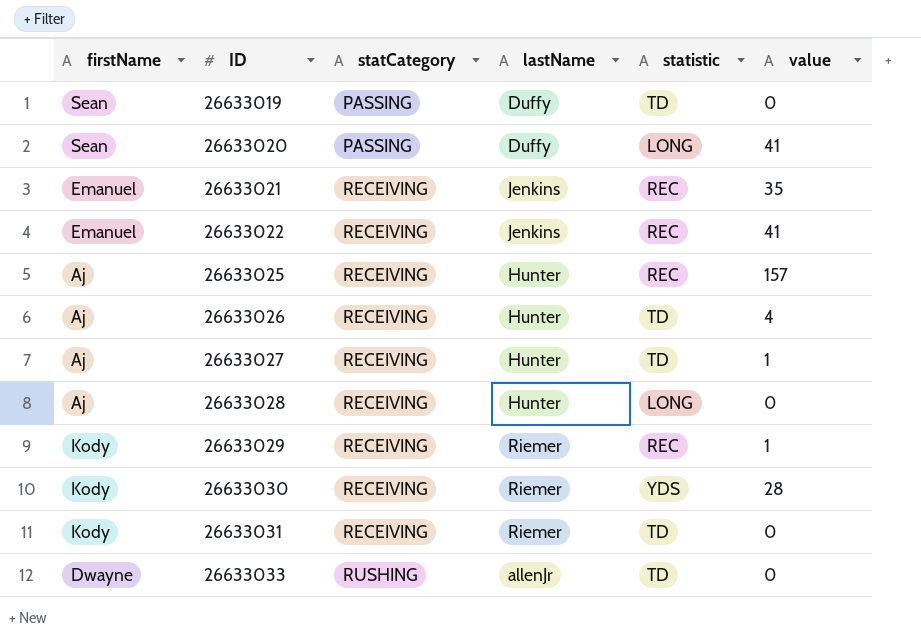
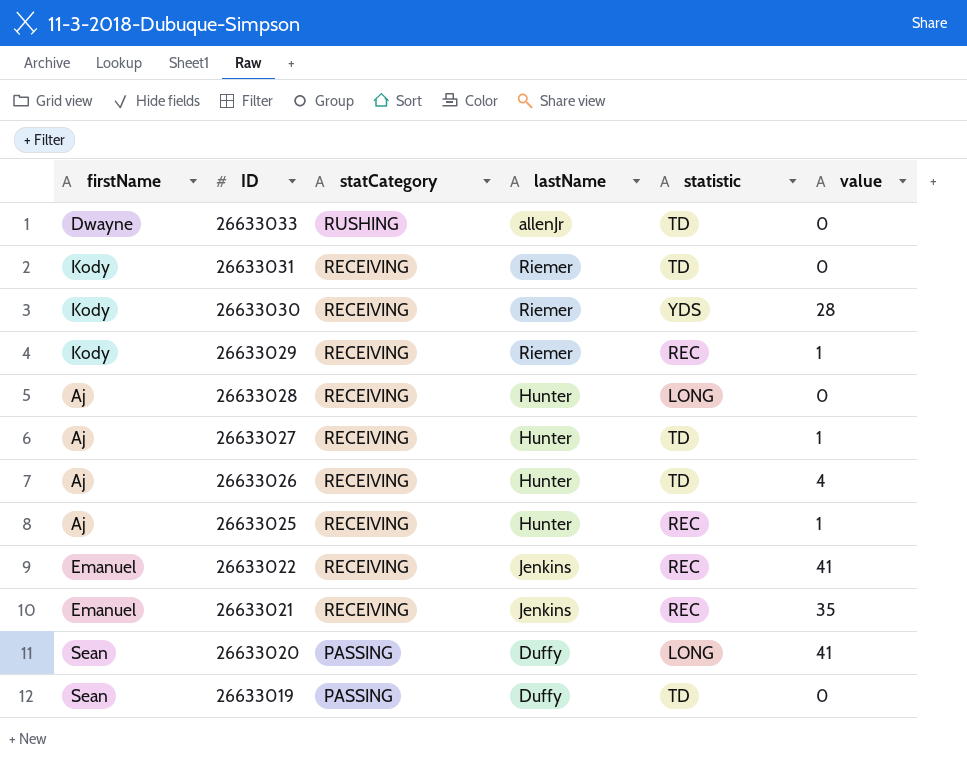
row order: ID ascending -> ID descending
26633025 | value: 157 -> 1

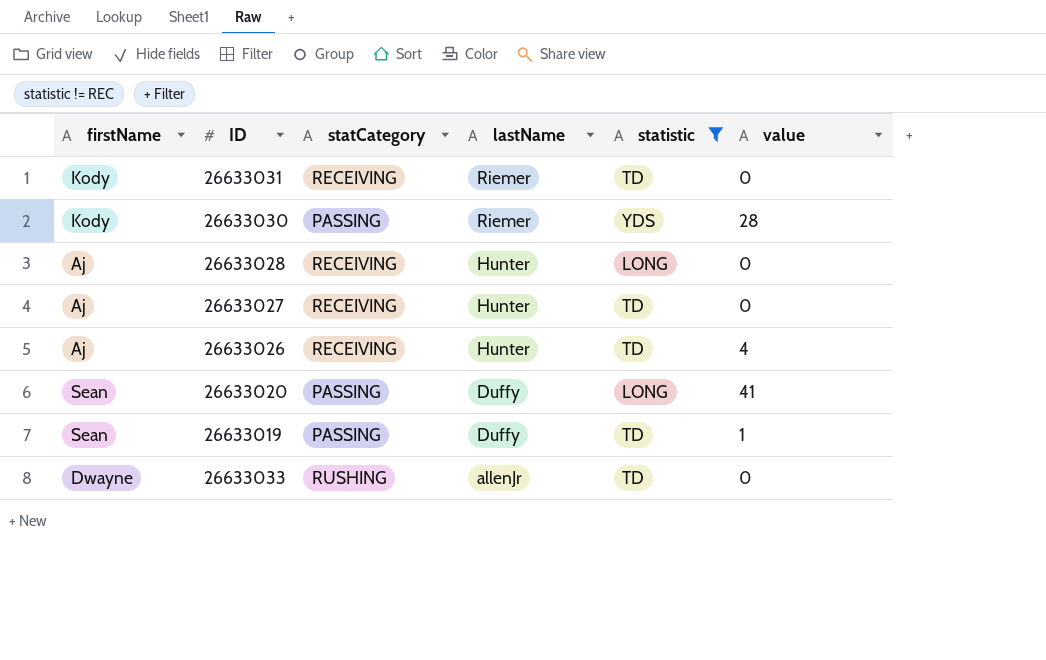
filter: none -> statistic != REC
row order: ID descending -> lastName descending
26633030 | statCategory: RECEIVING -> PASSING
26633027 | value: 1 -> 0
26633019 | value: 0 -> 1

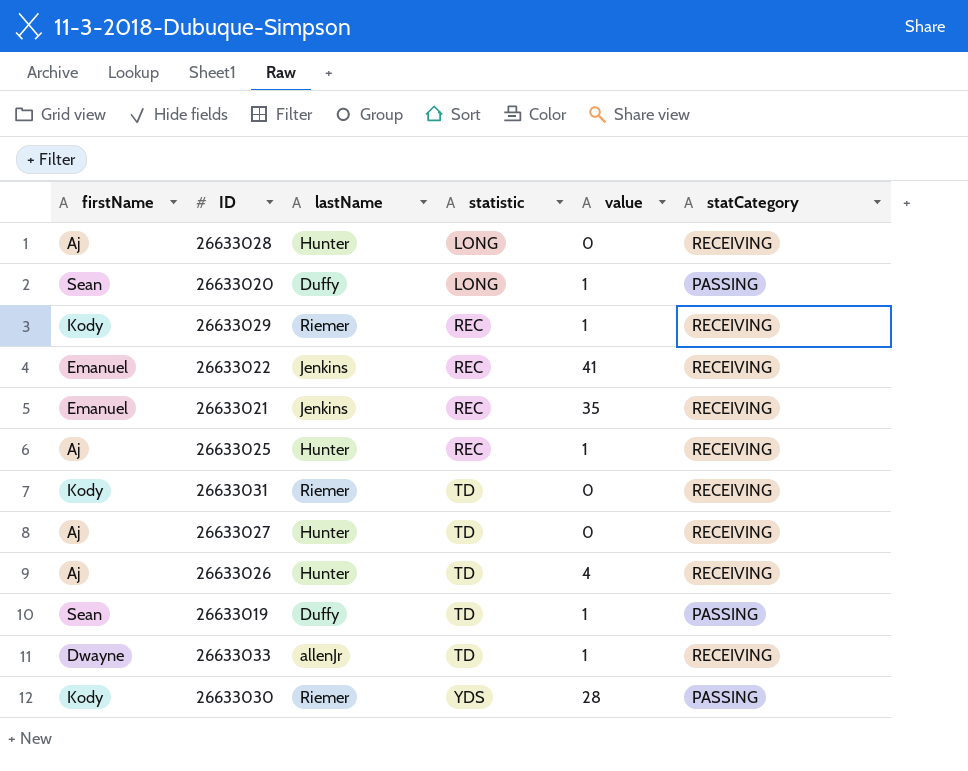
filter: statistic != REC -> none
row order: lastName descending -> statistic ascending
column statCategory | position: 3 -> 6
26633020 | value: 41 -> 1
26633033 | value: 0 -> 1
26633033 | statCategory: RUSHING -> RECEIVING

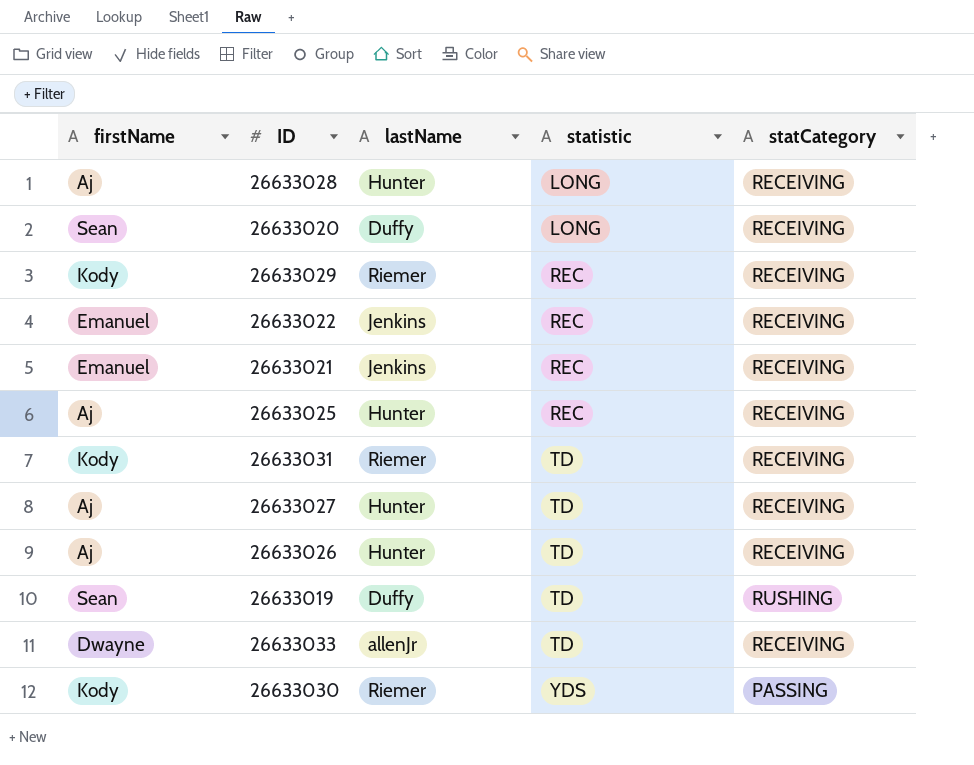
column value | position: 5 -> none
26633020 | statCategory: PASSING -> RECEIVING
26633019 | statCategory: PASSING -> RUSHING

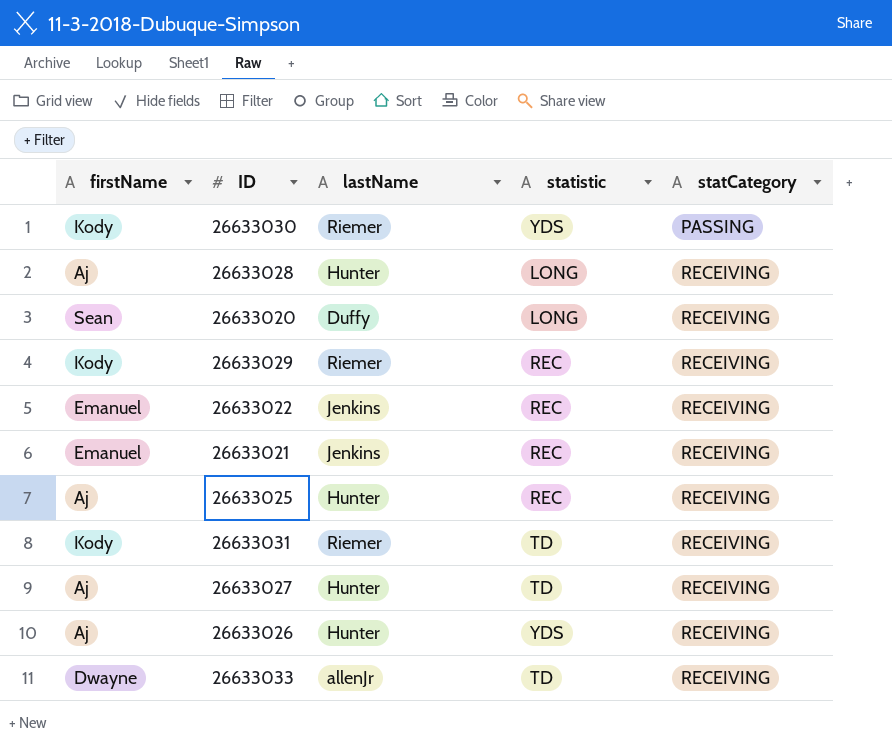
row order: statistic ascending -> statCategory ascending
row 26633019: Sean | Duffy | TD | RUSHING -> none
26633026 | statistic: TD -> YDS

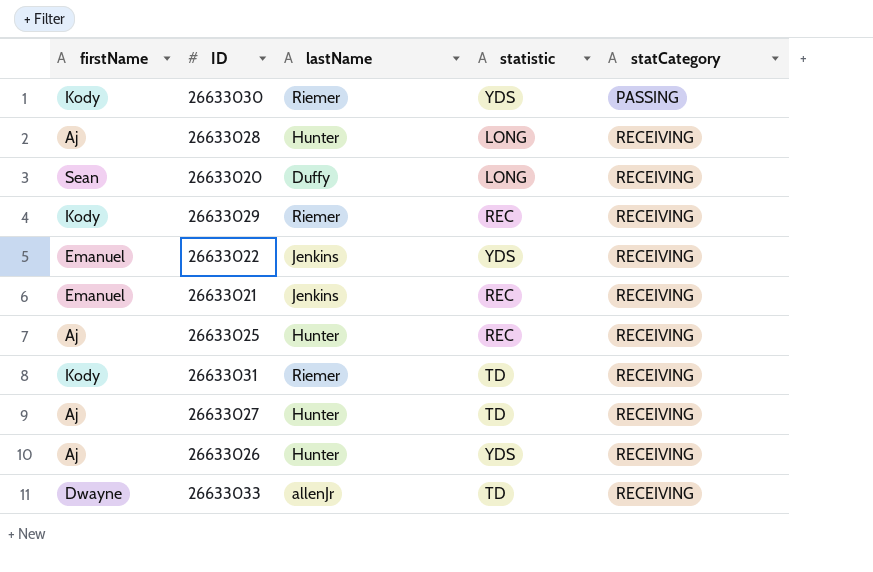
26633022 | statistic: REC -> YDS

